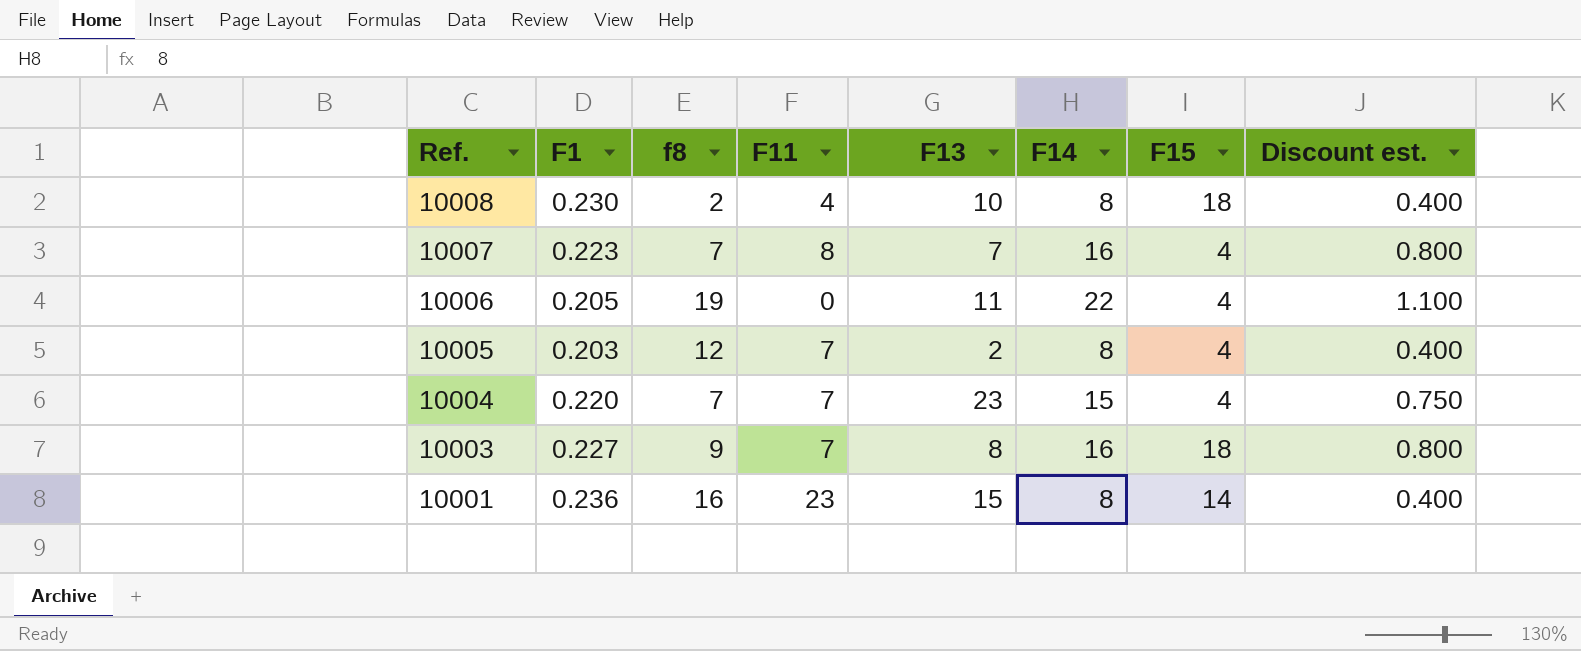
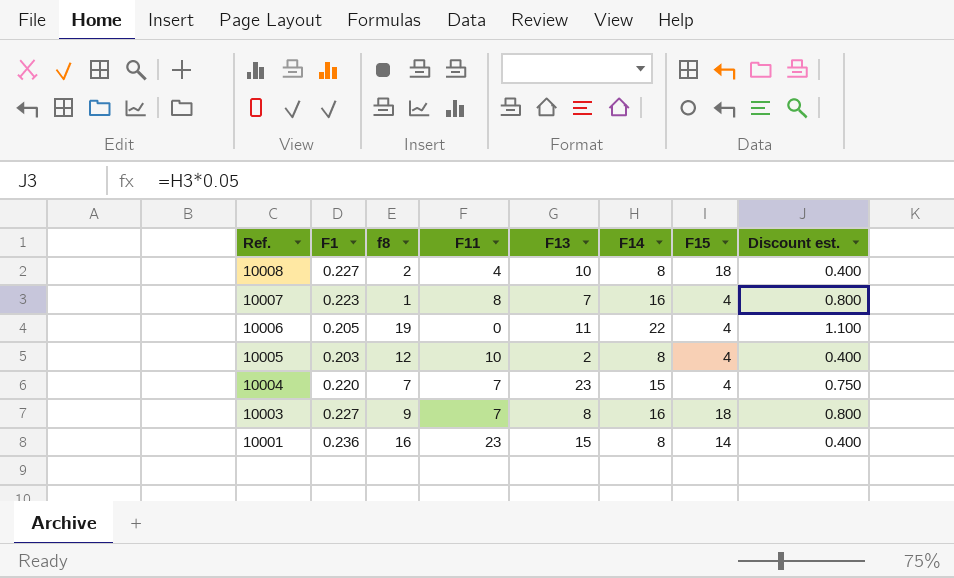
10008 | F1: 0.230 -> 0.227
10007 | f8: 7 -> 1
10005 | F11: 7 -> 10

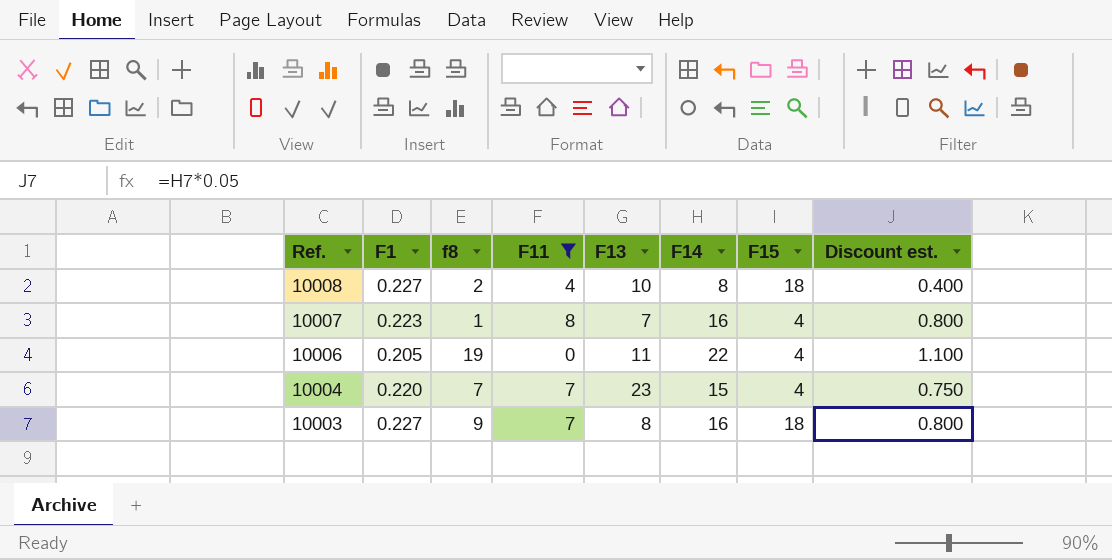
filter: none -> F11 <= 8

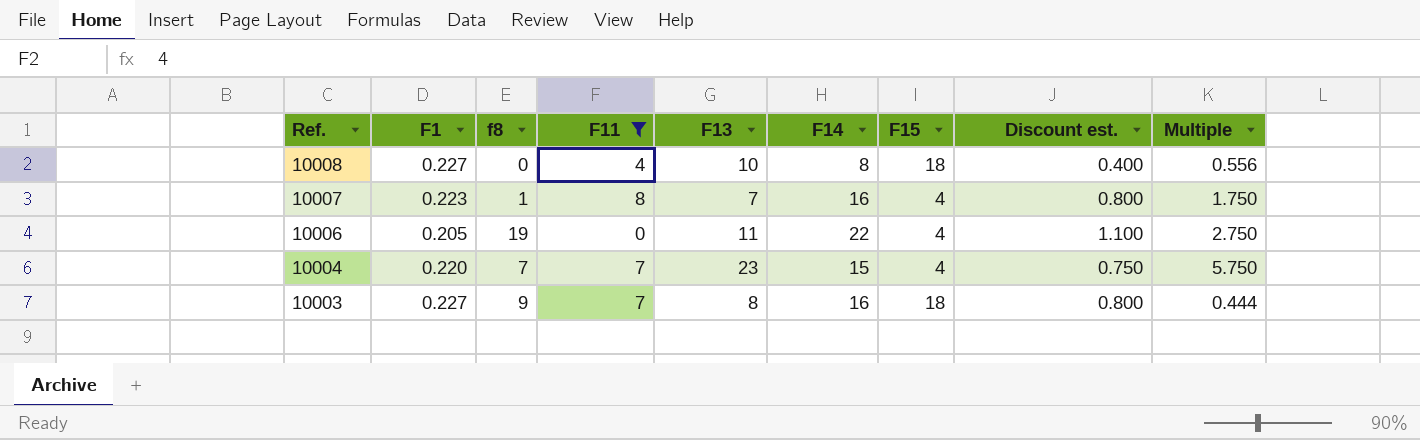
column Multiple | formula: none -> [F13] / [F15]
10008 | f8: 2 -> 0

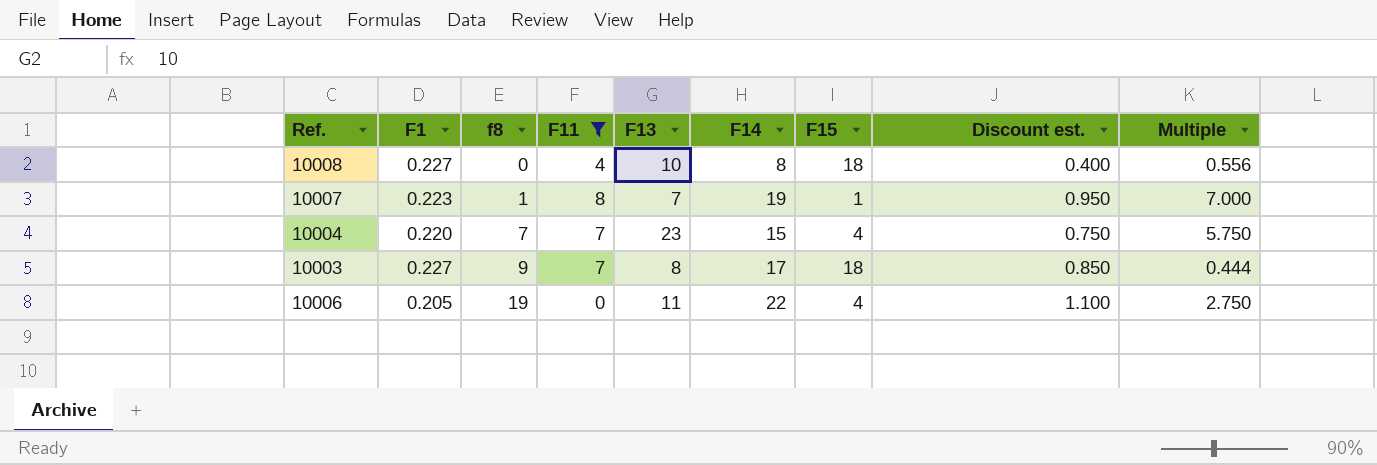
row order: Ref. descending -> f8 ascending
10007 | F14: 16 -> 19
10007 | F15: 4 -> 1
10007 | Discount est.: 0.800 -> 0.950
10007 | Multiple: 1.750 -> 7.000
10003 | F14: 16 -> 17
10003 | Discount est.: 0.800 -> 0.850

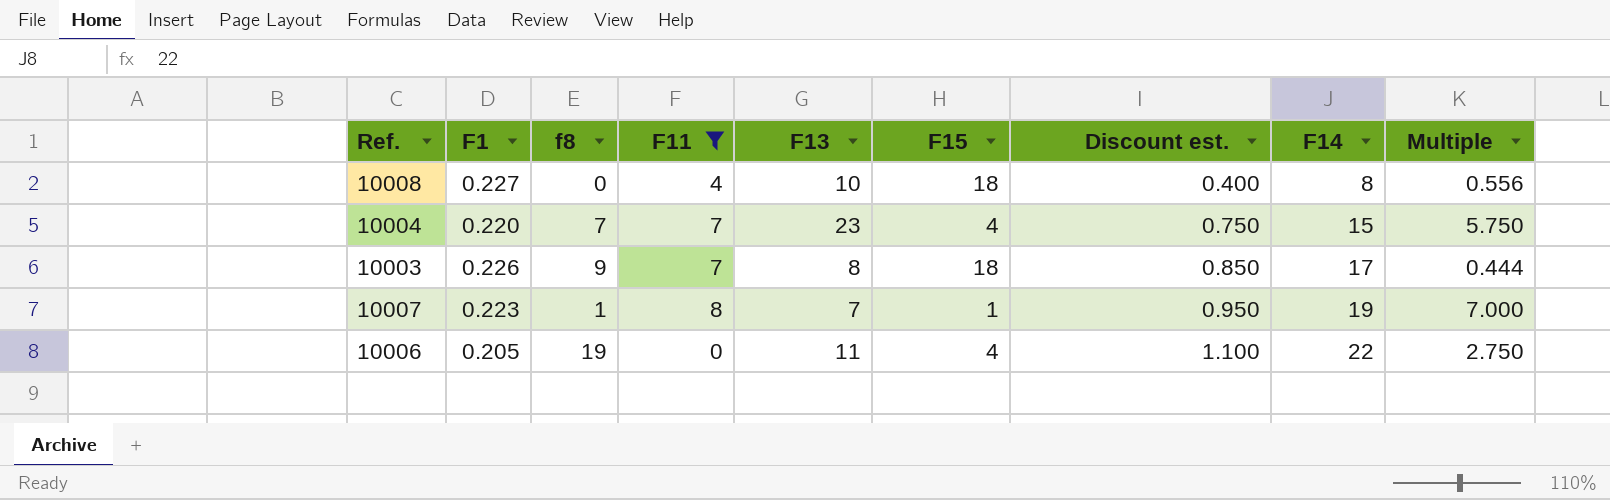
row order: f8 ascending -> Discount est. ascending
column F14 | position: 6 -> 8
10003 | F1: 0.227 -> 0.226

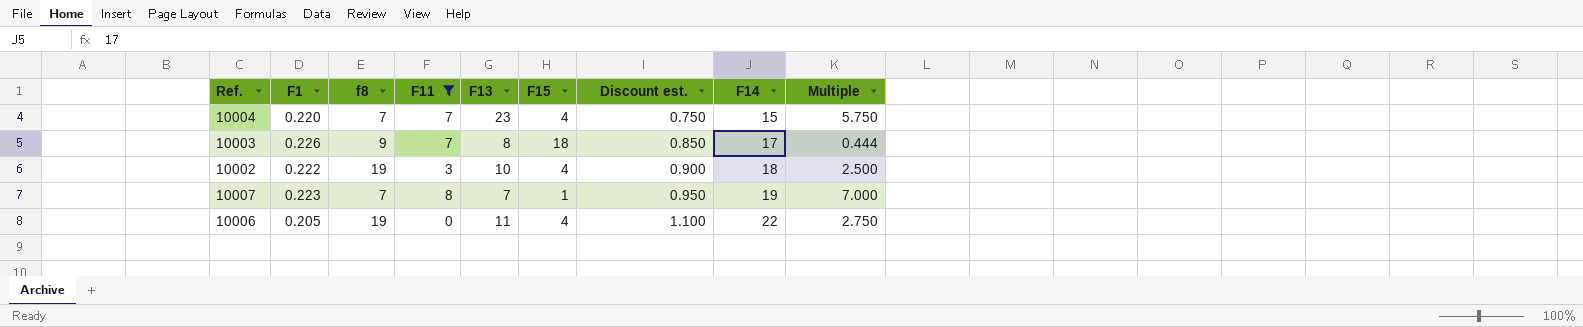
row 10008: 0.227 | 0 | 4 | 10 | 18 | 0.400 | 8 | 0.556 -> none
row 10002: none -> 0.222 | 19 | 3 | 10 | 4 | 0.900 | 18 | 2.500
10007 | f8: 1 -> 7

